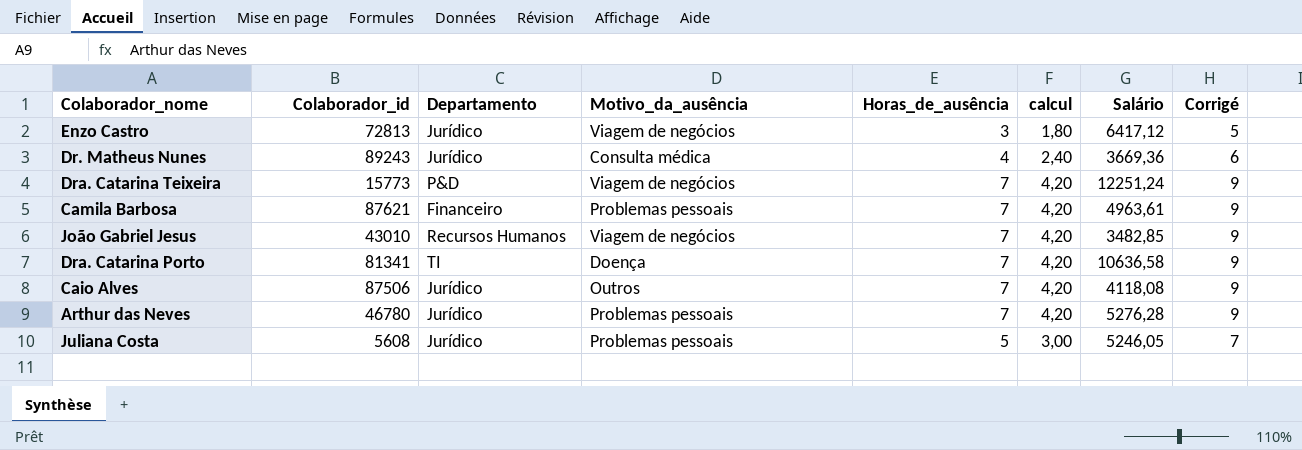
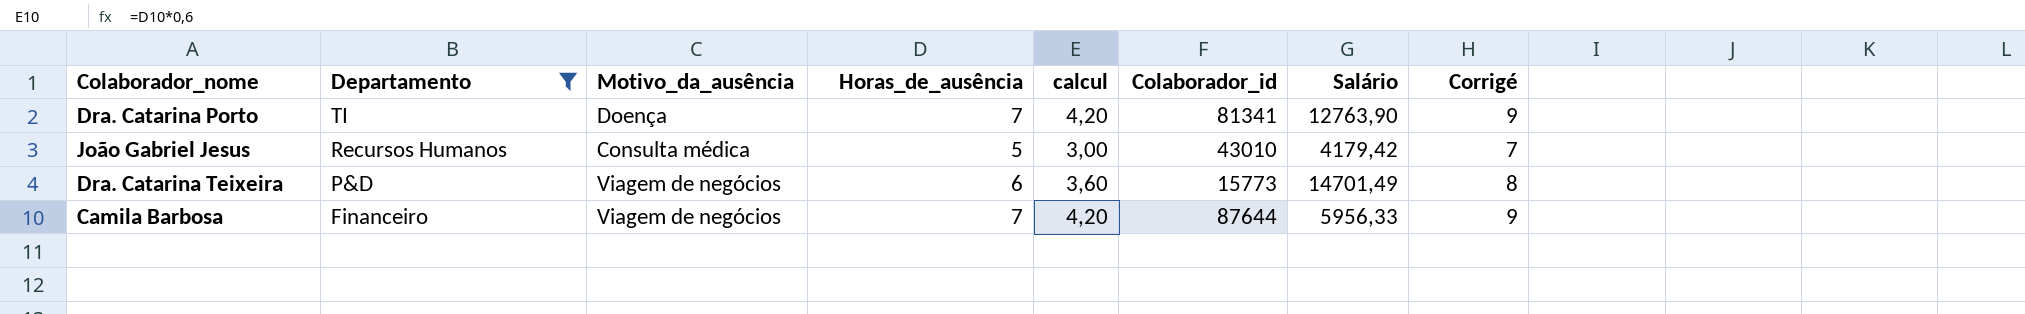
filter: none -> Departamento != Jurídico
row order: none -> Departamento descending
column Colaborador_id | position: 2 -> 6
Dra. Catarina Porto | Salário: 10636,58 -> 12763,90
João Gabriel Jesus | Motivo_da_ausência: Viagem de negócios -> Consulta médica
João Gabriel Jesus | Horas_de_ausência: 7 -> 5
João Gabriel Jesus | calcul: 4,20 -> 3,00
João Gabriel Jesus | Salário: 3482,85 -> 4179,42
João Gabriel Jesus | Corrigé: 9 -> 7
Dra. Catarina Teixeira | Horas_de_ausência: 7 -> 6
Dra. Catarina Teixeira | calcul: 4,20 -> 3,60
Dra. Catarina Teixeira | Salário: 12251,24 -> 14701,49
Dra. Catarina Teixeira | Corrigé: 9 -> 8
Camila Barbosa | Motivo_da_ausência: Problemas pessoais -> Viagem de negócios
Camila Barbosa | Colaborador_id: 87621 -> 87644
Camila Barbosa | Salário: 4963,61 -> 5956,33

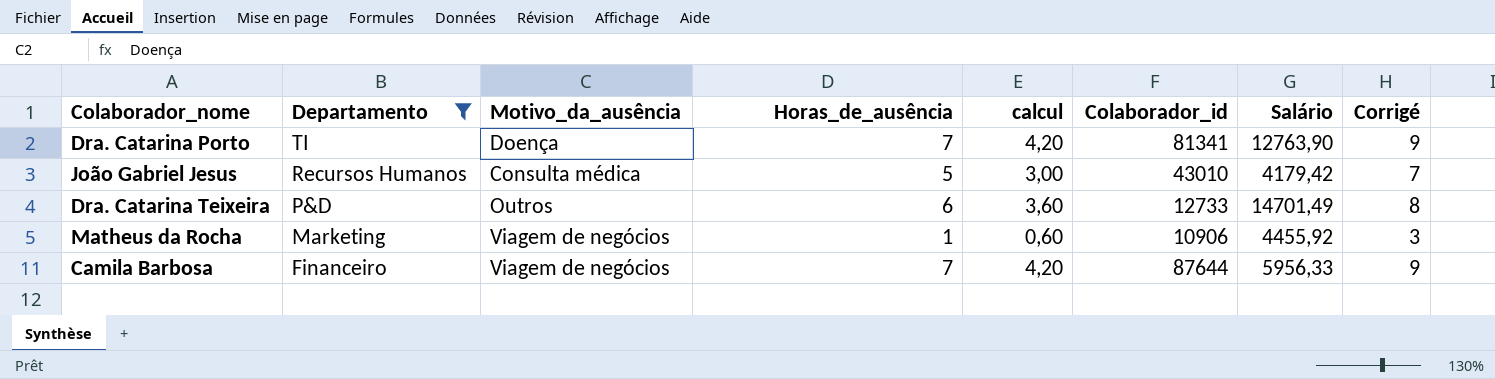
Dra. Catarina Teixeira | Motivo_da_ausência: Viagem de negócios -> Outros
Dra. Catarina Teixeira | Colaborador_id: 15773 -> 12733
row Matheus da Rocha: none -> Marketing | Viagem de negócios | 1 | 0,60 | 10906 | 4455,92 | 3

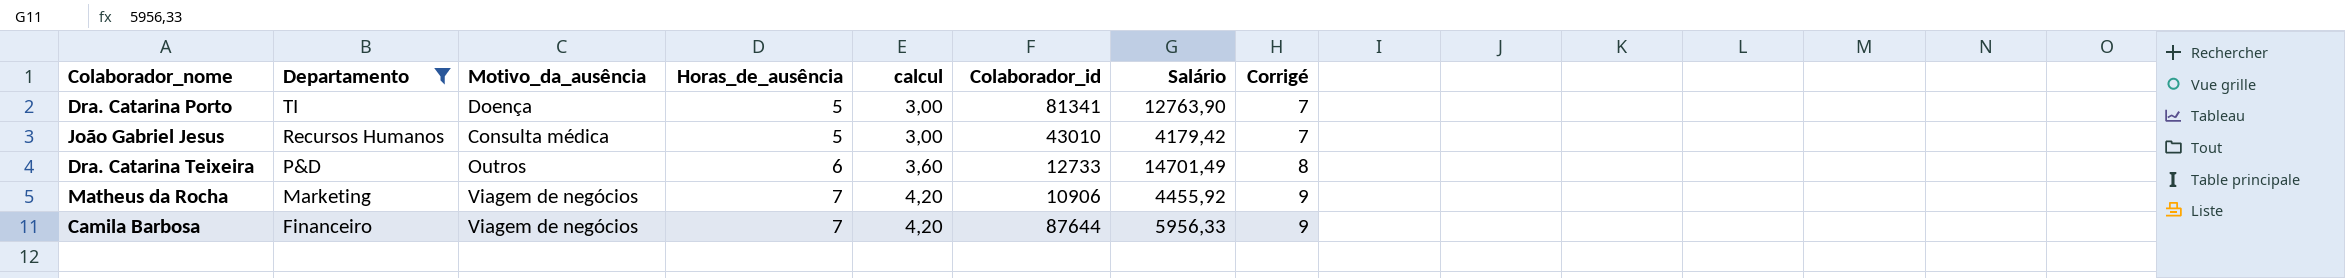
Dra. Catarina Porto | Horas_de_ausência: 7 -> 5
Dra. Catarina Porto | calcul: 4,20 -> 3,00
Dra. Catarina Porto | Corrigé: 9 -> 7
Matheus da Rocha | Horas_de_ausência: 1 -> 7
Matheus da Rocha | calcul: 0,60 -> 4,20
Matheus da Rocha | Corrigé: 3 -> 9

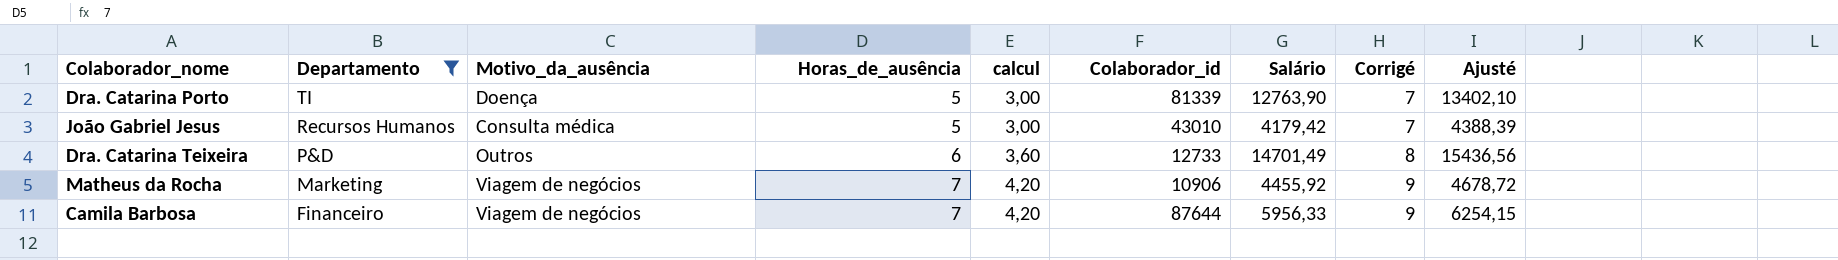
column Ajusté | formula: none -> [Salário] * 1,05
Dra. Catarina Porto | Colaborador_id: 81341 -> 81339

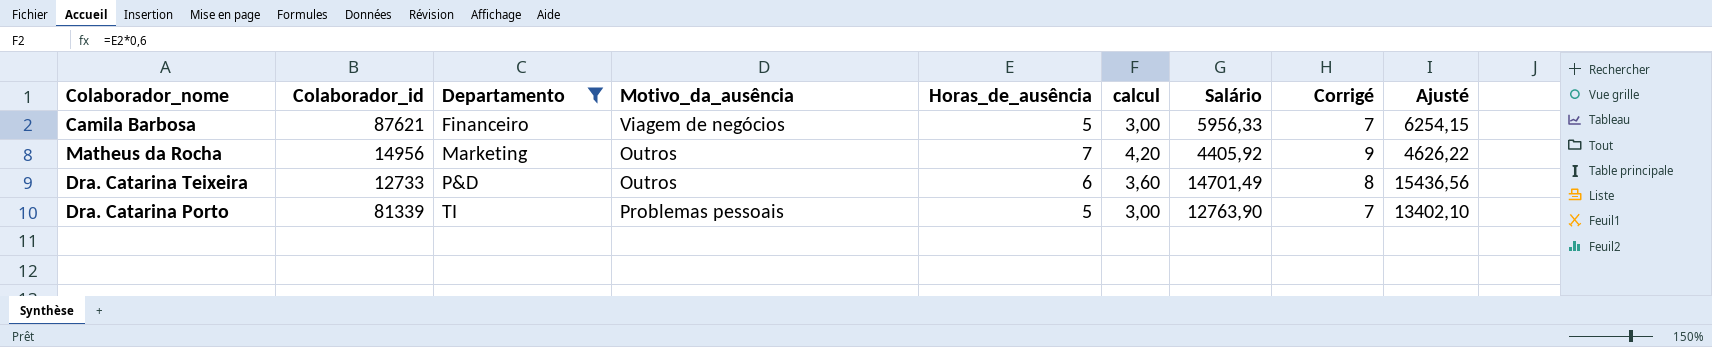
row order: Departamento descending -> Departamento ascending
column Colaborador_id | position: 6 -> 2
row João Gabriel Jesus: Recursos Humanos | Consulta médica | 5 | 3,00 | 43010 | 4179,42 | 7 | 4388,39 -> none
Camila Barbosa | Colaborador_id: 87644 -> 87621
Camila Barbosa | Horas_de_ausência: 7 -> 5
Camila Barbosa | calcul: 4,20 -> 3,00
Camila Barbosa | Corrigé: 9 -> 7
Matheus da Rocha | Colaborador_id: 10906 -> 14956
Matheus da Rocha | Motivo_da_ausência: Viagem de negócios -> Outros
Matheus da Rocha | Salário: 4455,92 -> 4405,92
Matheus da Rocha | Ajusté: 4678,72 -> 4626,22
Dra. Catarina Porto | Motivo_da_ausência: Doença -> Problemas pessoais

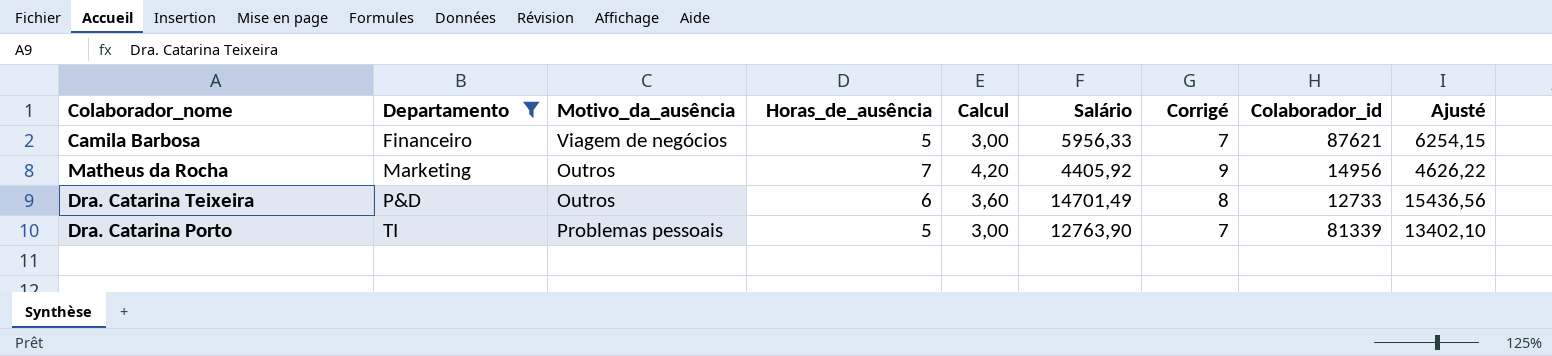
column name: calcul -> Calcul
column Colaborador_id | position: 2 -> 8

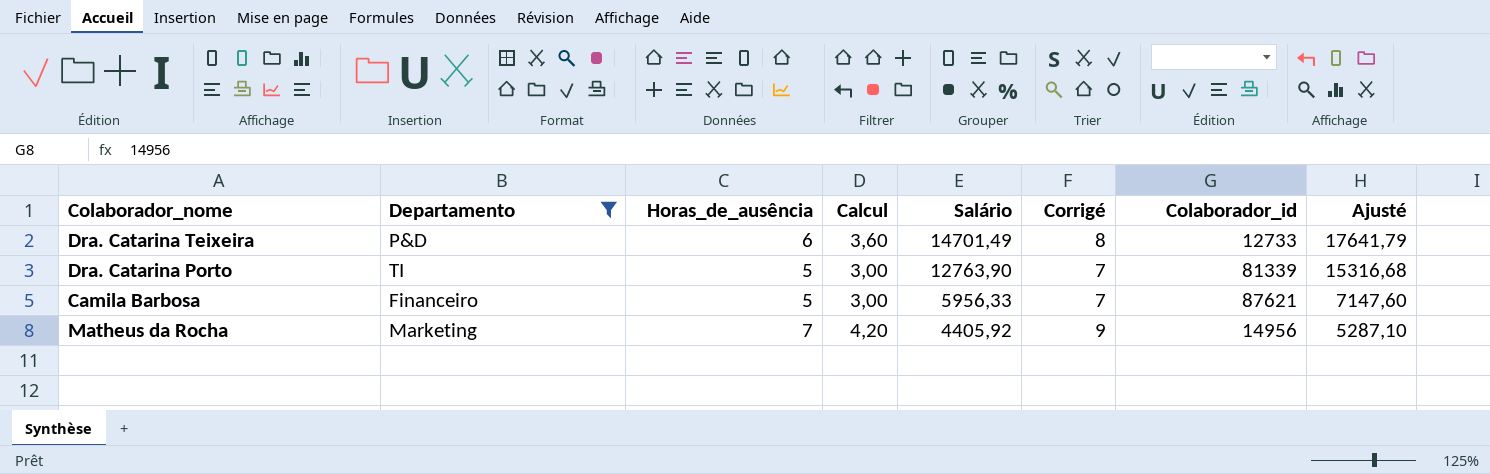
row order: Departamento ascending -> Salário descending
column Motivo_da_ausência | position: 3 -> none
column Ajusté | formula: [Salário] * 1,05 -> [Salário] * 1,2

